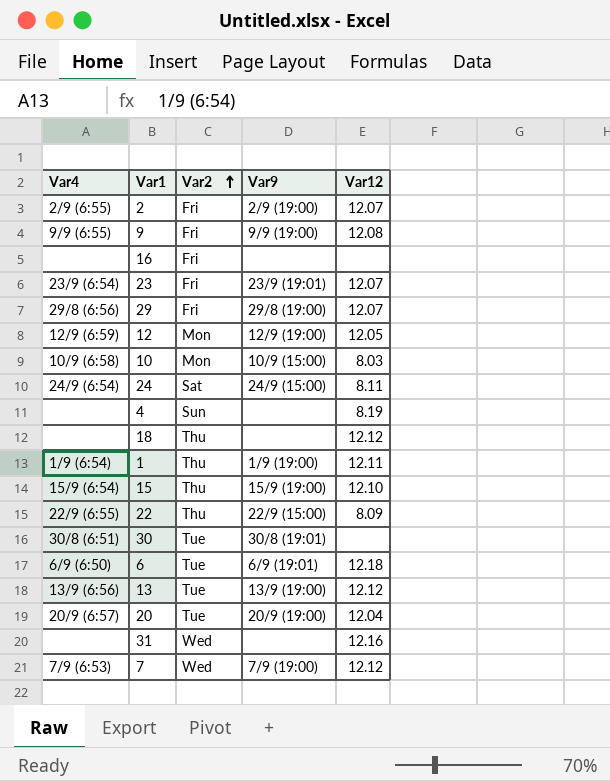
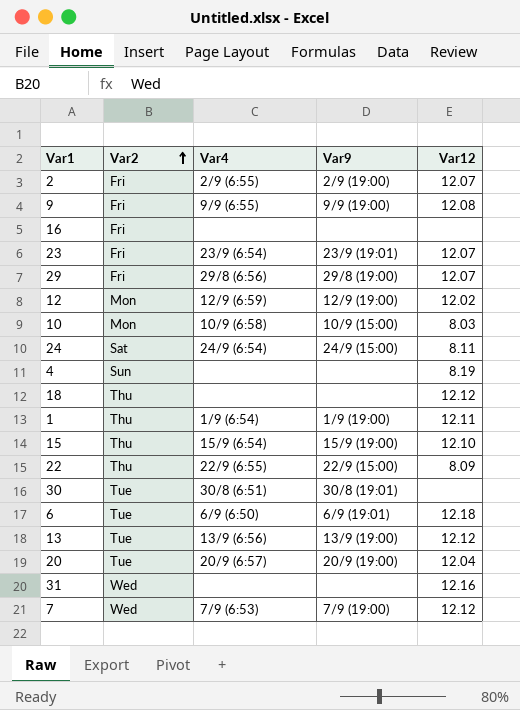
column Var4 | position: 1 -> 3
12 | Var12: 12.05 -> 12.02

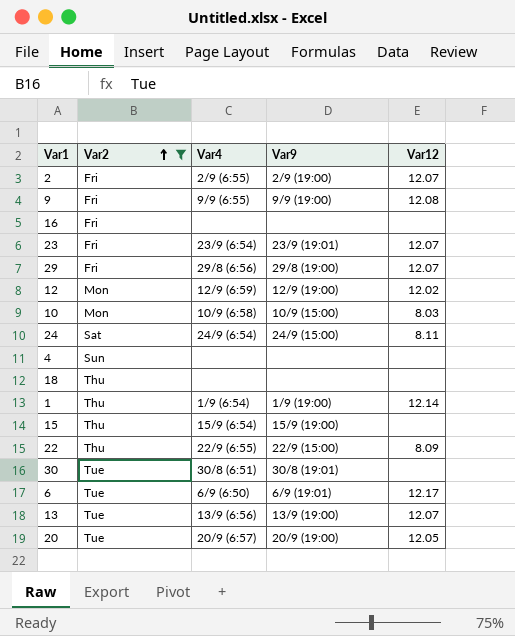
filter: none -> Var2 != Wed
4 | Var12: 8.19 -> none
18 | Var12: 12.12 -> none
1 | Var12: 12.11 -> 12.14
15 | Var12: 12.10 -> none
6 | Var12: 12.18 -> 12.17
13 | Var12: 12.12 -> 12.07
20 | Var12: 12.04 -> 12.05

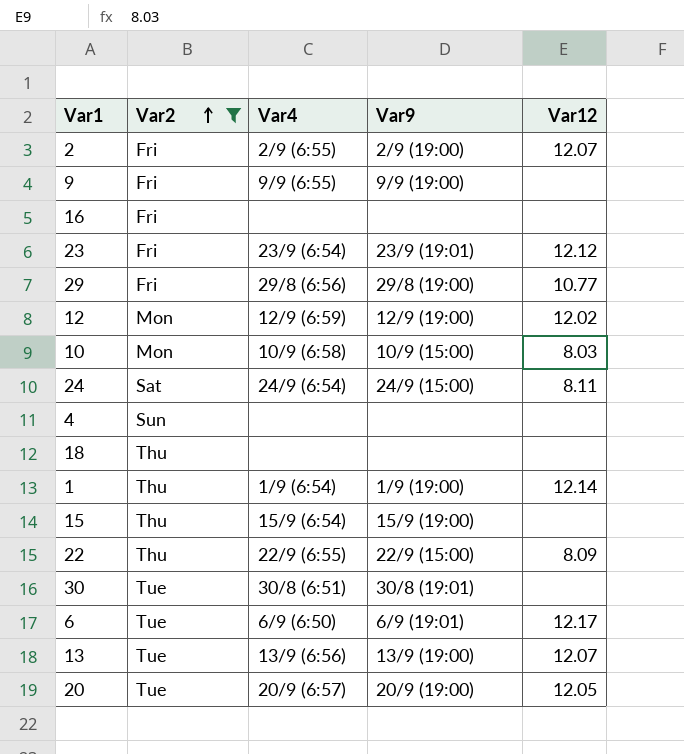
9 | Var12: 12.08 -> none
23 | Var12: 12.07 -> 12.12
29 | Var12: 12.07 -> 10.77

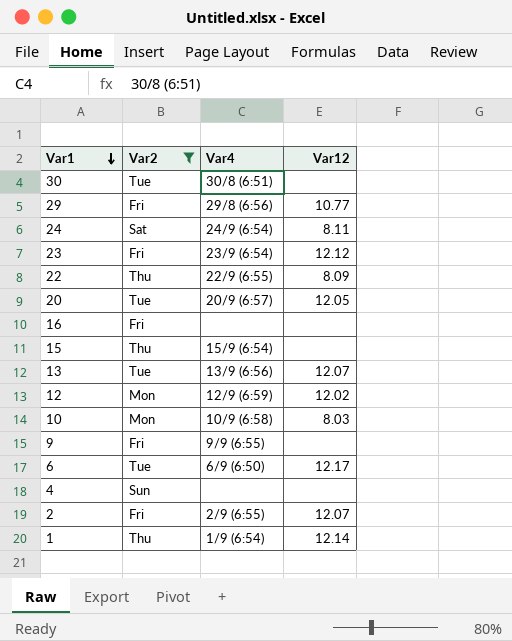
row order: Var2 ascending -> Var1 descending
column Var9 | position: 4 -> none
row 18: Thu | none | none | none -> none

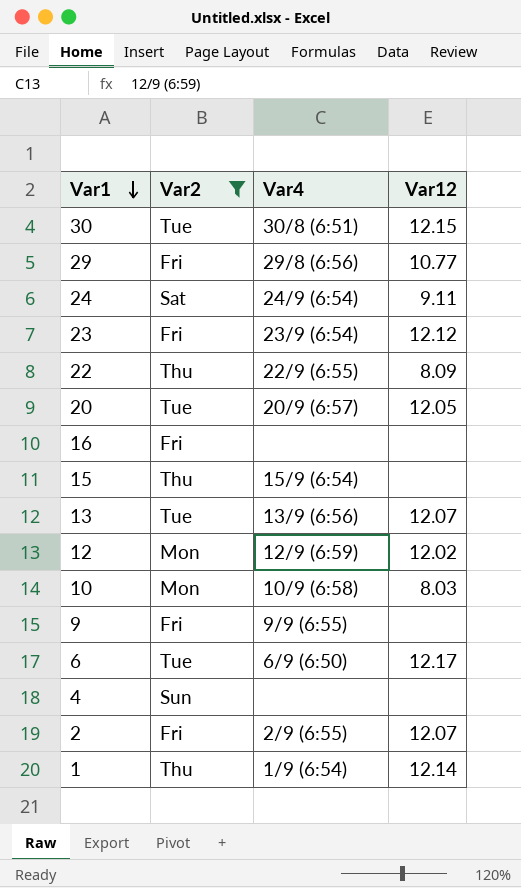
30 | Var12: none -> 12.15
24 | Var12: 8.11 -> 9.11

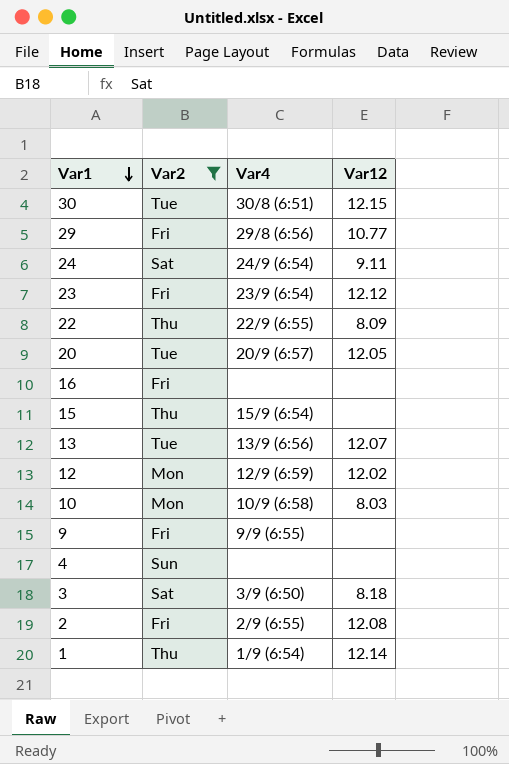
row 6: Tue | 6/9 (6:50) | 12.17 -> none
row 3: none -> Sat | 3/9 (6:50) | 8.18
2 | Var12: 12.07 -> 12.08

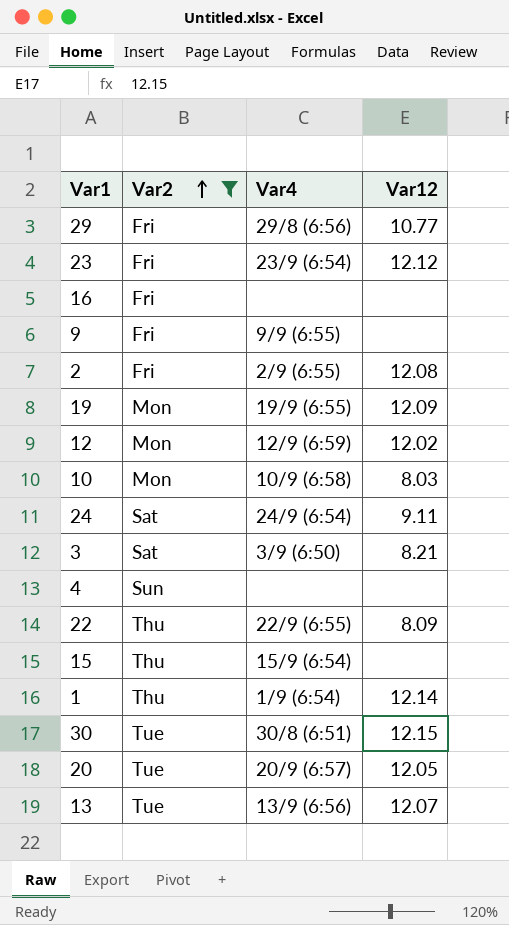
row order: Var1 descending -> Var2 ascending
row 19: none -> Mon | 19/9 (6:55) | 12.09
3 | Var12: 8.18 -> 8.21

